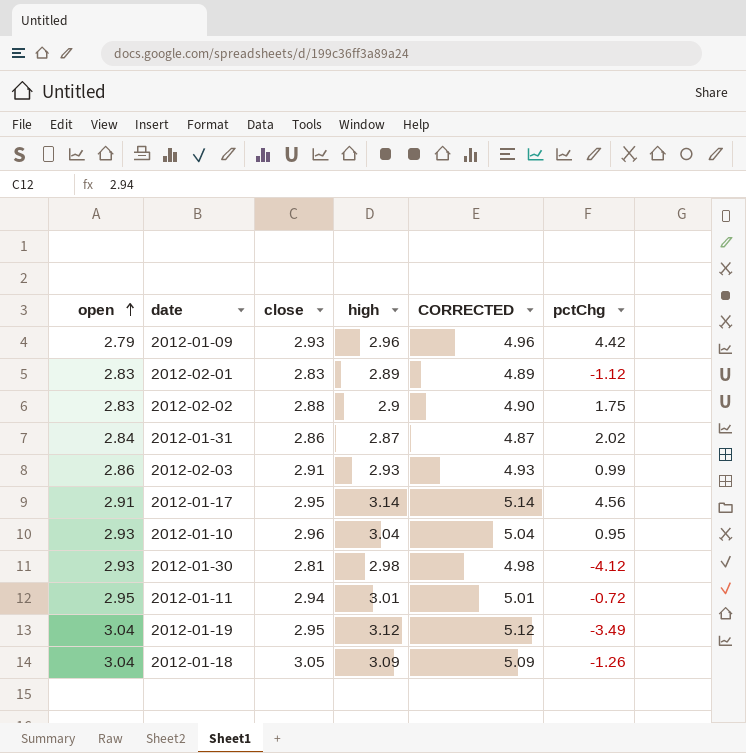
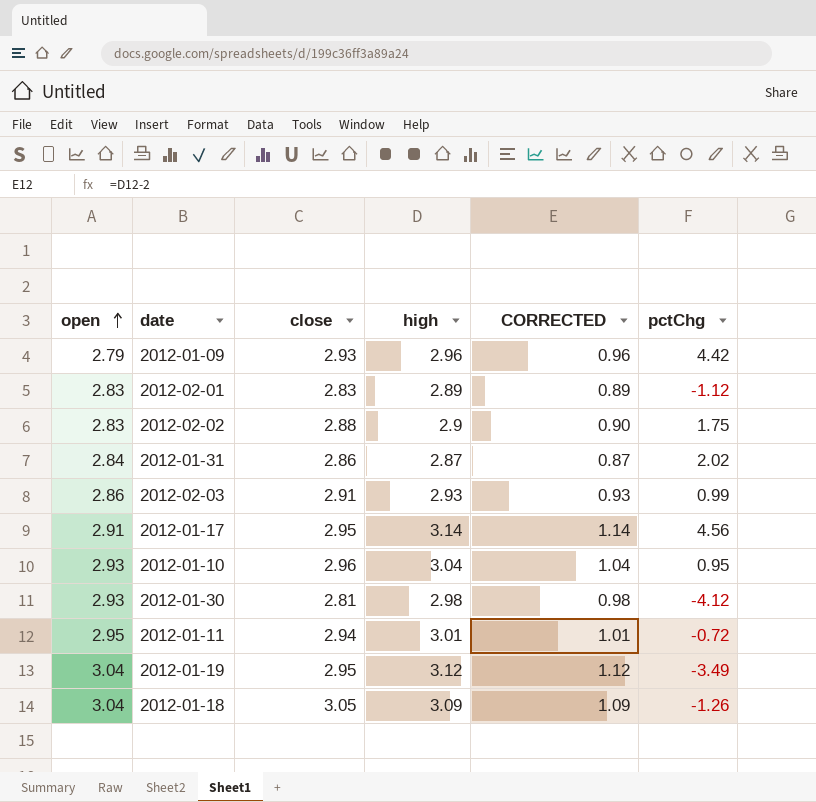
column CORRECTED | formula: [high] + 2 -> [high] - 2

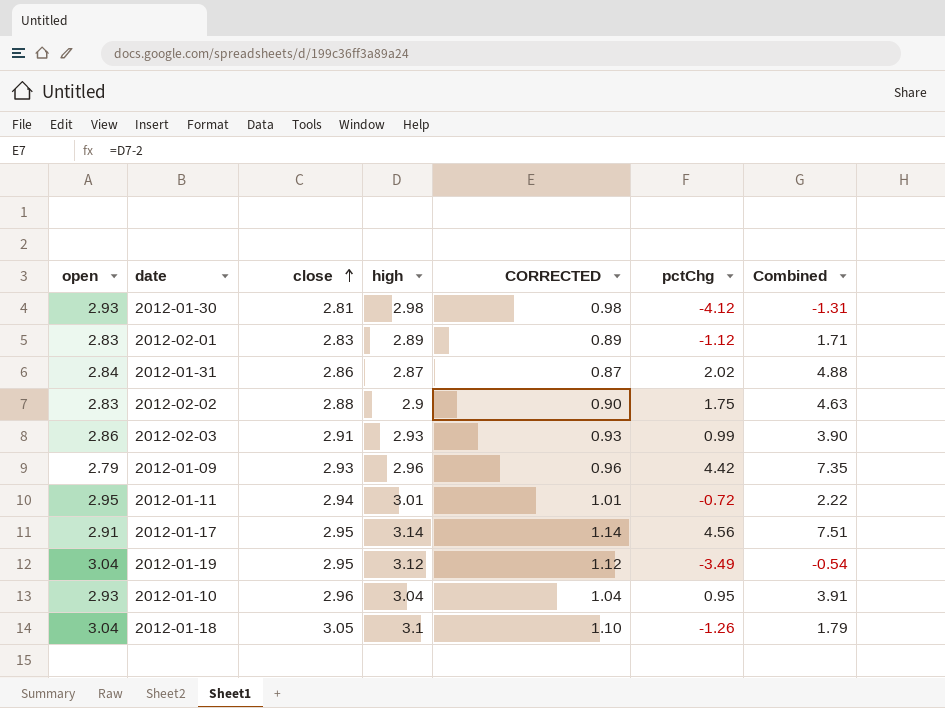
row order: open ascending -> close ascending
column Combined | formula: none -> [close] + [pctChg]
2012-01-18 | high: 3.09 -> 3.1
2012-01-18 | CORRECTED: 1.09 -> 1.10

